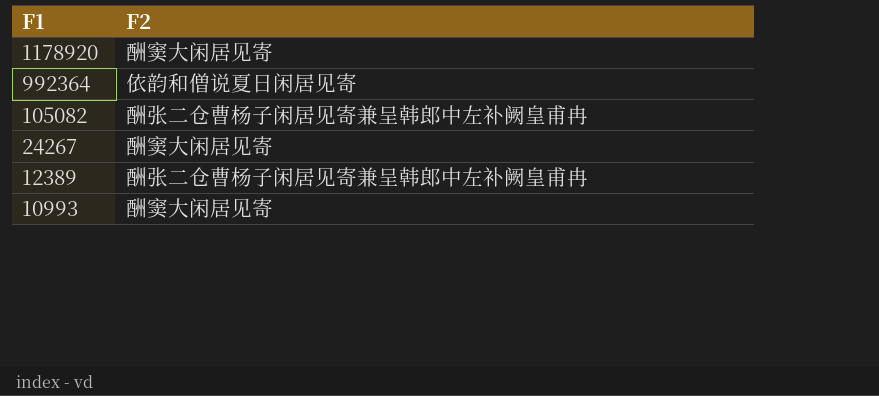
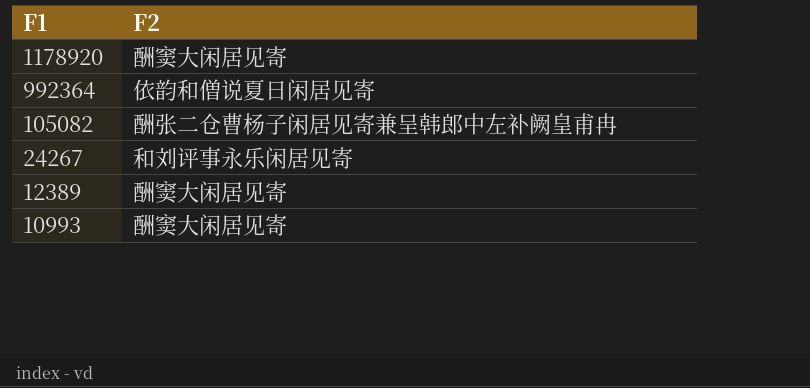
24267 | F2: 酬窦大闲居见寄 -> 和刘评事永乐闲居见寄
12389 | F2: 酬张二仓曹杨子闲居见寄兼呈韩郎中左补阙皇甫冉 -> 酬窦大闲居见寄

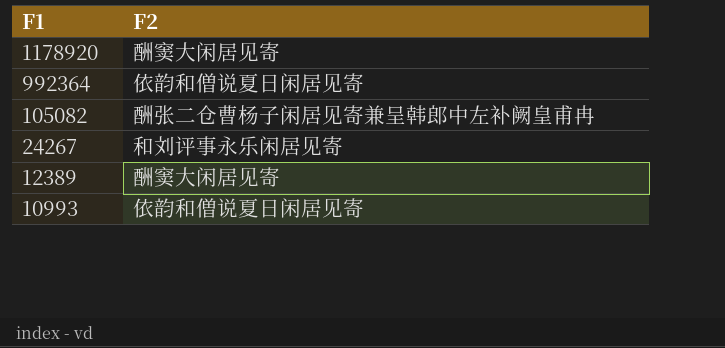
10993 | F2: 酬窦大闲居见寄 -> 依韵和僧说夏日闲居见寄

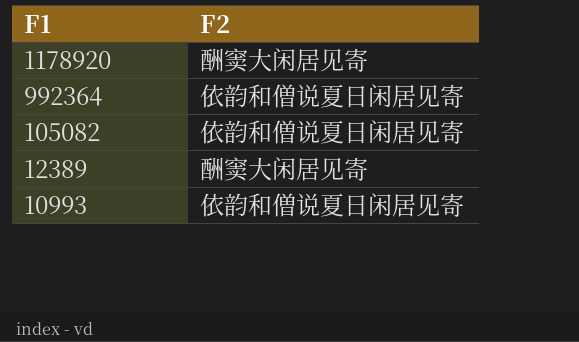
row 24267: 和刘评事永乐闲居见寄 -> none
105082 | F2: 酬张二仓曹杨子闲居见寄兼呈韩郎中左补阙皇甫冉 -> 依韵和僧说夏日闲居见寄

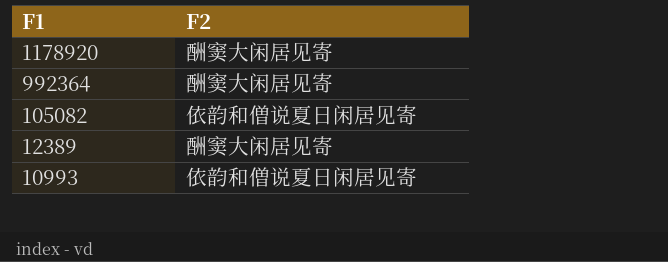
992364 | F2: 依韵和僧说夏日闲居见寄 -> 酬窦大闲居见寄

